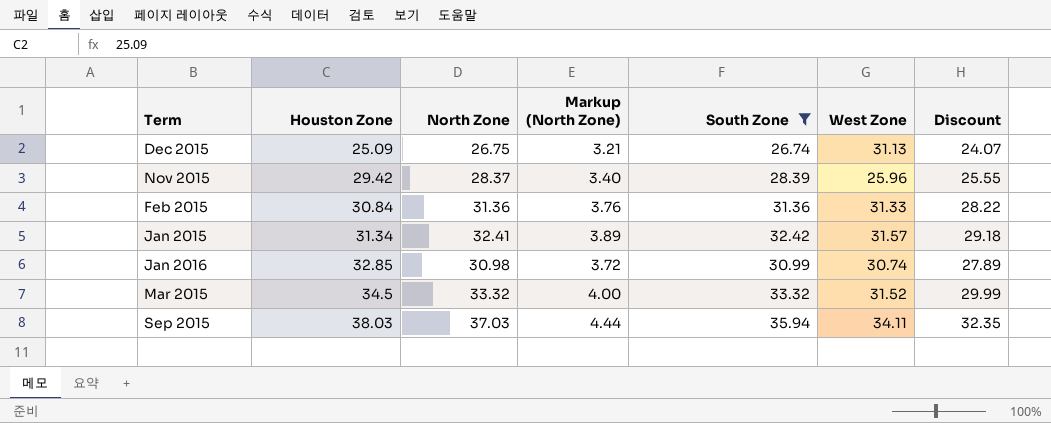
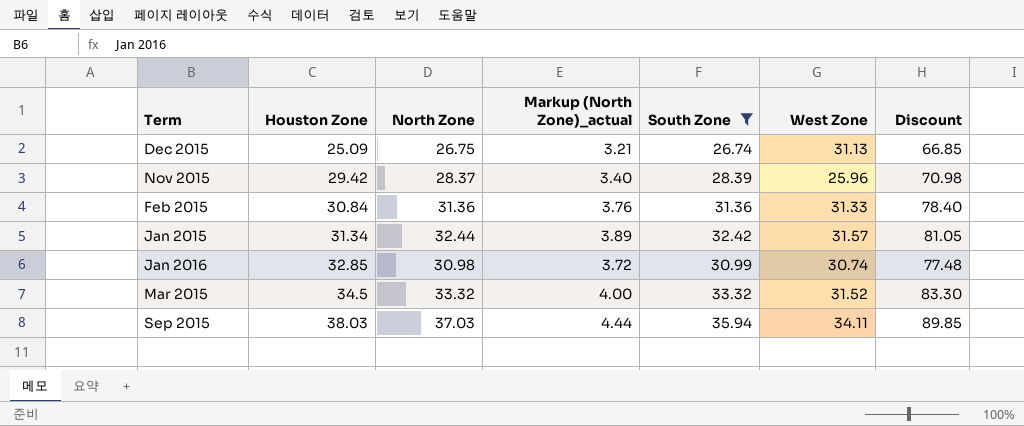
column name: Markup (North Zone) -> Markup (North Zone)_actual
column Discount | formula: [South Zone] * 0.9 -> [South Zone] * 2.5
Jan 2015 | North Zone: 32.41 -> 32.44

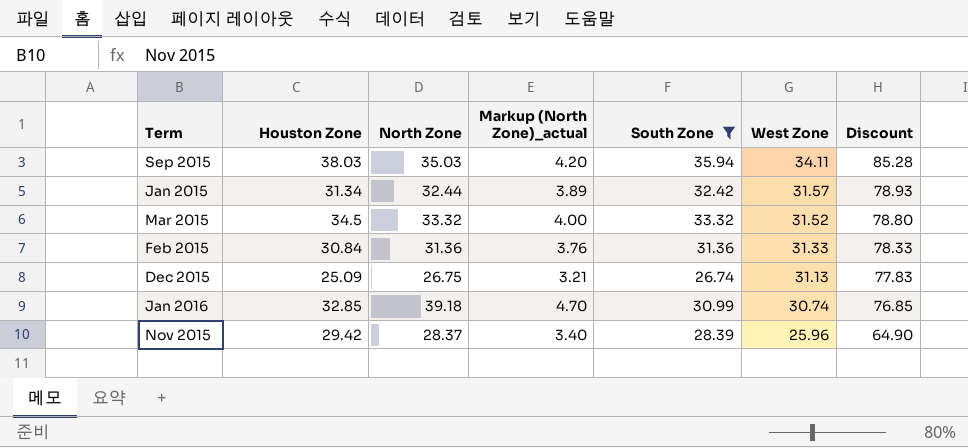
row order: Houston Zone ascending -> West Zone descending
column Discount | formula: [South Zone] * 2.5 -> [West Zone] * 2.5
Sep 2015 | North Zone: 37.03 -> 35.03
Sep 2015 | Markup (North Zone)_actual: 4.44 -> 4.20
Jan 2016 | North Zone: 30.98 -> 39.18
Jan 2016 | Markup (North Zone)_actual: 3.72 -> 4.70

